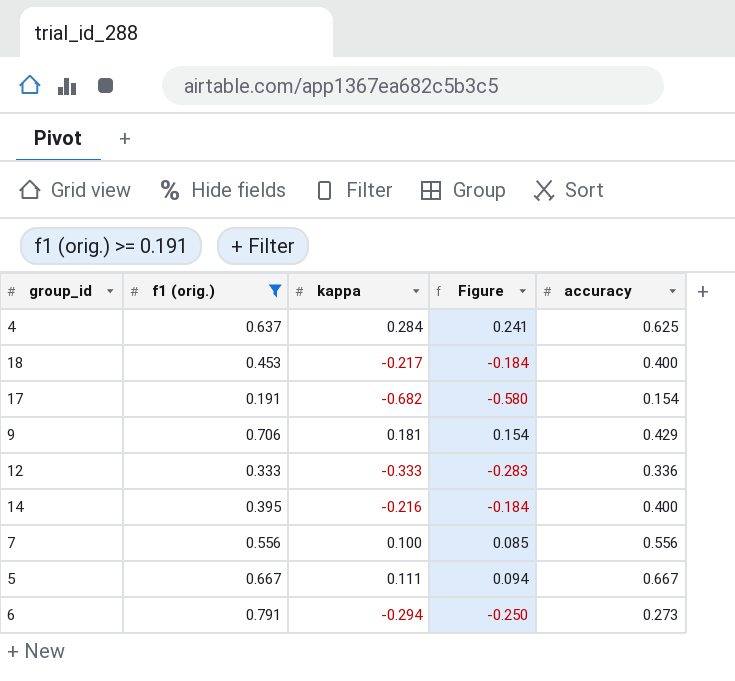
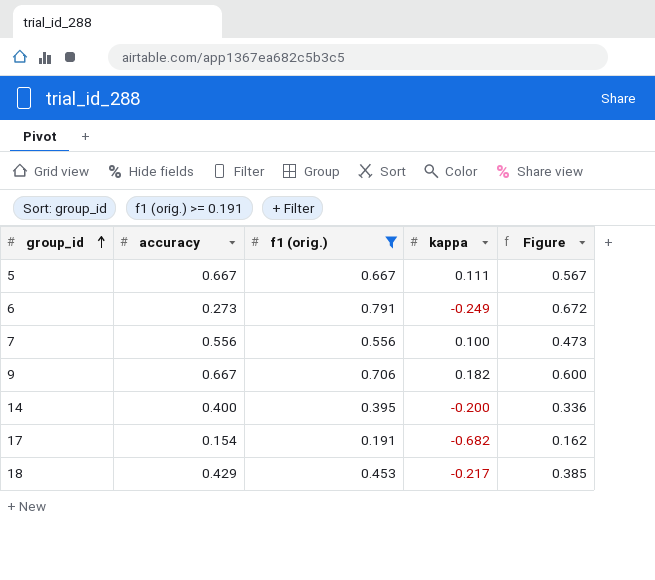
row order: none -> group_id ascending
column accuracy | position: 5 -> 2
column Figure | formula: [kappa] * 0.85 -> [f1 (orig.)] * 0.85
row 4: 0.637 | 0.284 | 0.241 | 0.625 -> none
row 12: 0.333 | -0.333 | -0.283 | 0.336 -> none
6 | kappa: -0.294 -> -0.249
9 | accuracy: 0.429 -> 0.667
9 | kappa: 0.181 -> 0.182
14 | kappa: -0.216 -> -0.200
18 | accuracy: 0.400 -> 0.429

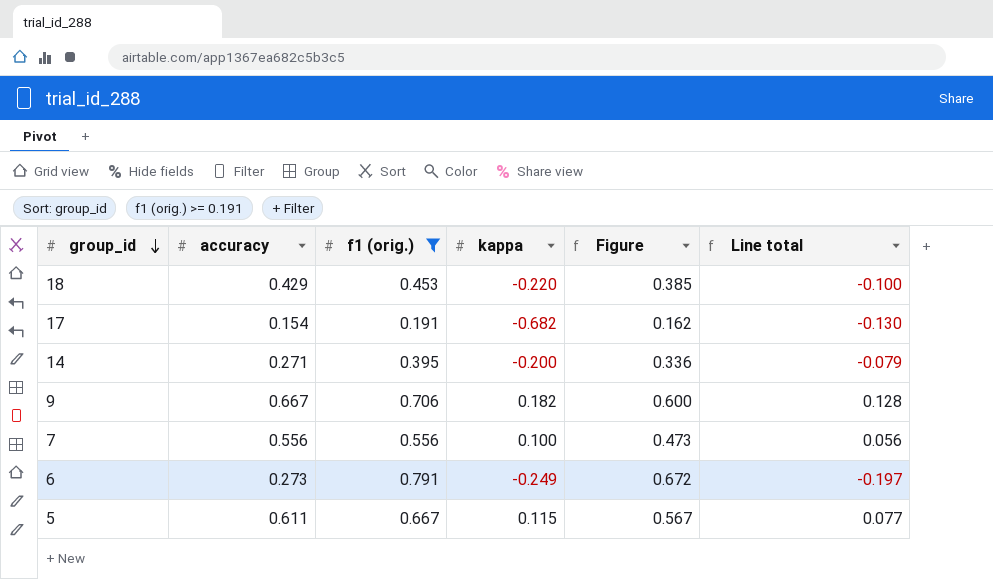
row order: group_id ascending -> group_id descending
column Line total | formula: none -> [f1 (orig.)] * [kappa]
18 | kappa: -0.217 -> -0.220
14 | accuracy: 0.400 -> 0.271
5 | accuracy: 0.667 -> 0.611
5 | kappa: 0.111 -> 0.115

